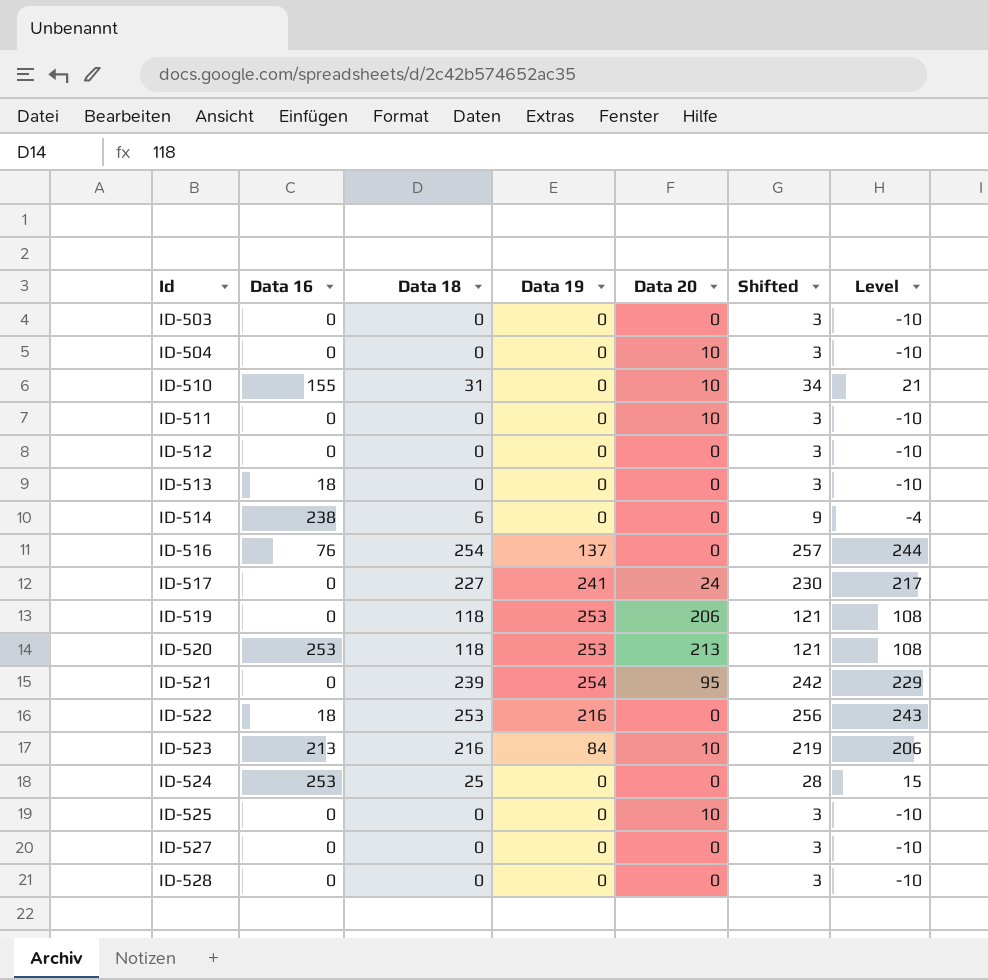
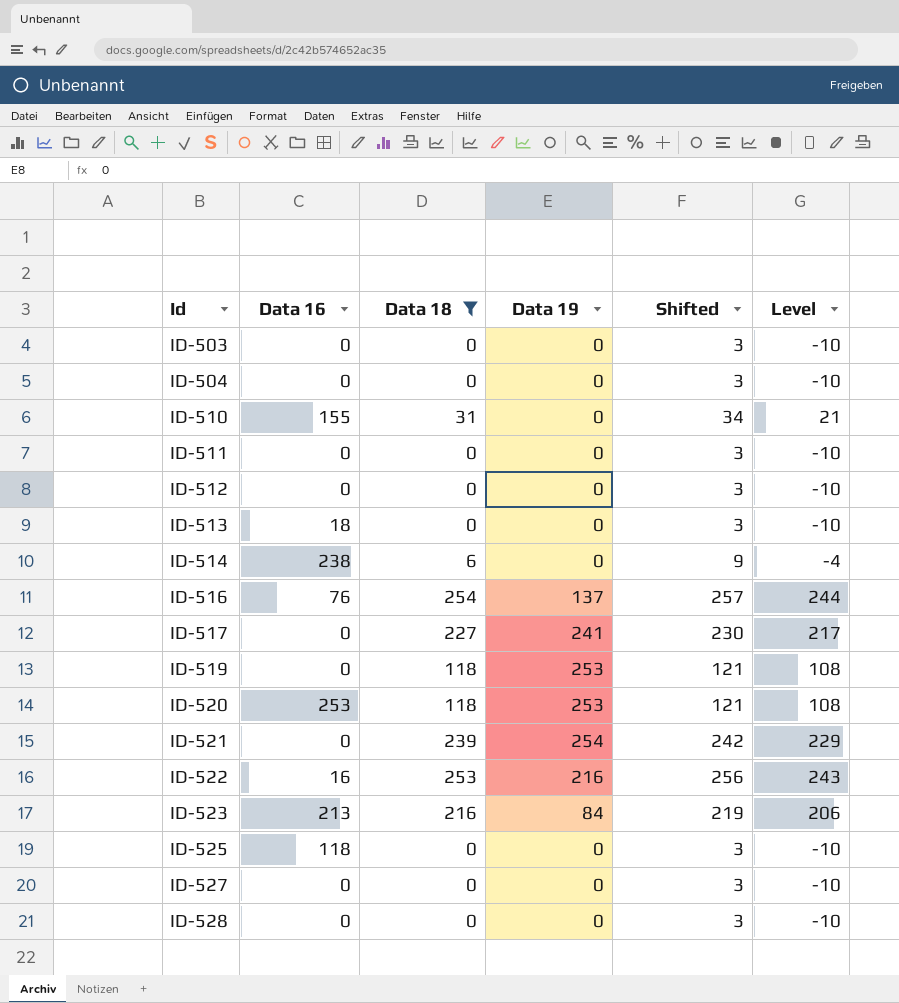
filter: none -> Data 18 != 25
column Data 20 | position: 5 -> none
ID-522 | Data 16: 18 -> 16
ID-525 | Data 16: 0 -> 118

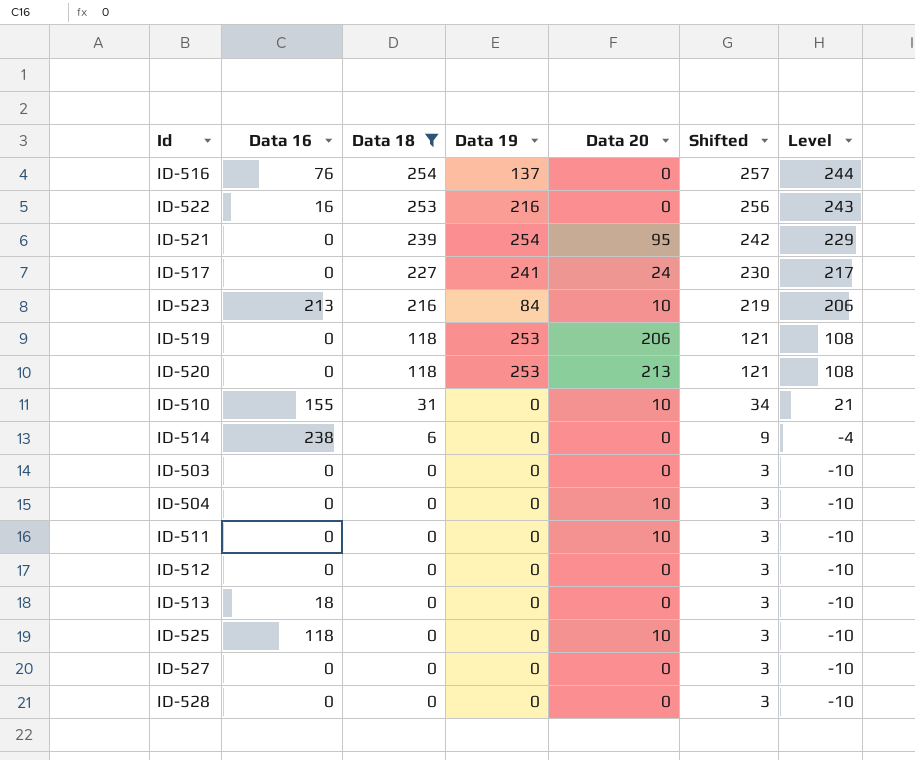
row order: Id ascending -> Data 18 descending
column Data 20 | position: none -> 5
ID-520 | Data 16: 253 -> 0

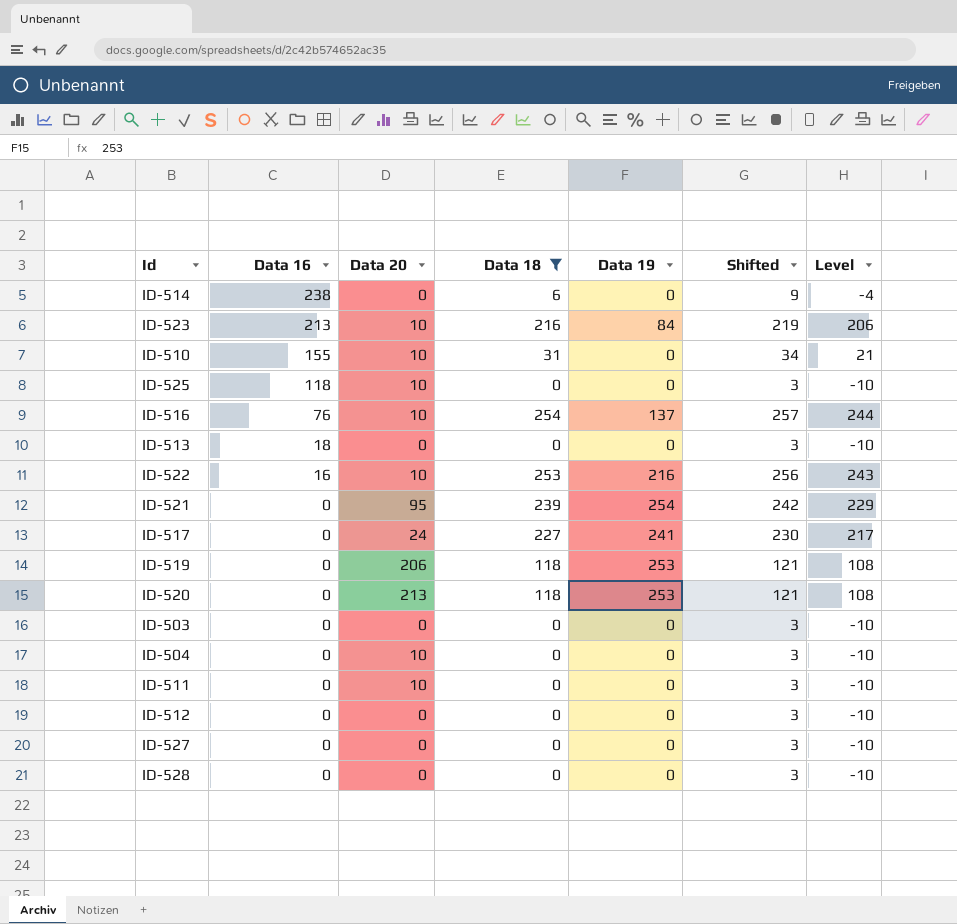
row order: Data 18 descending -> Data 16 descending
column Data 20 | position: 5 -> 3
ID-516 | Data 20: 0 -> 10
ID-522 | Data 20: 0 -> 10

